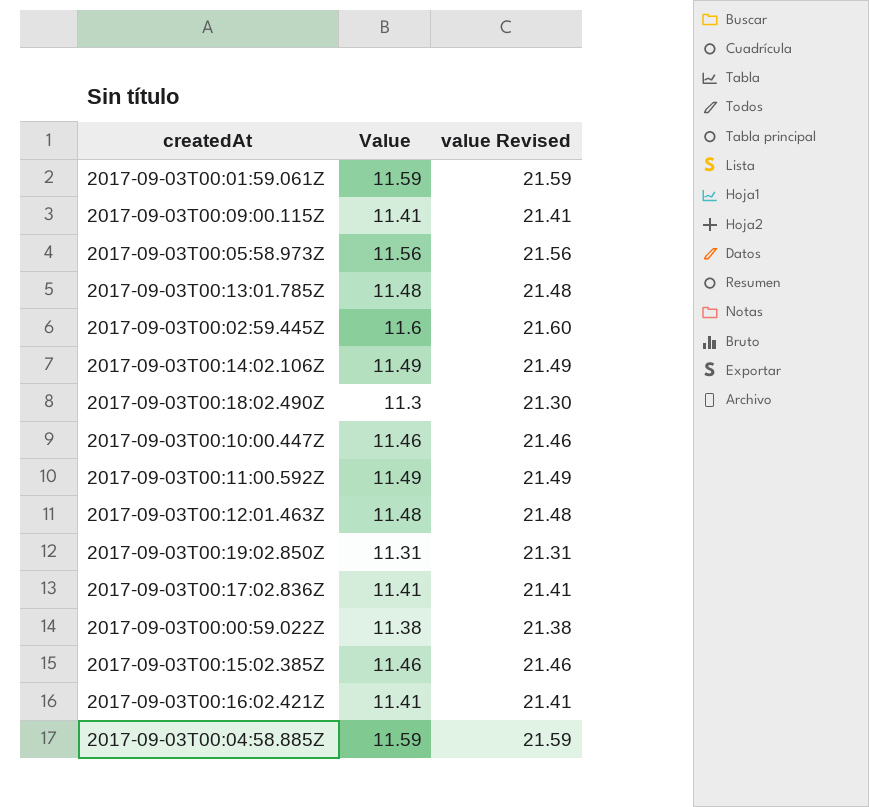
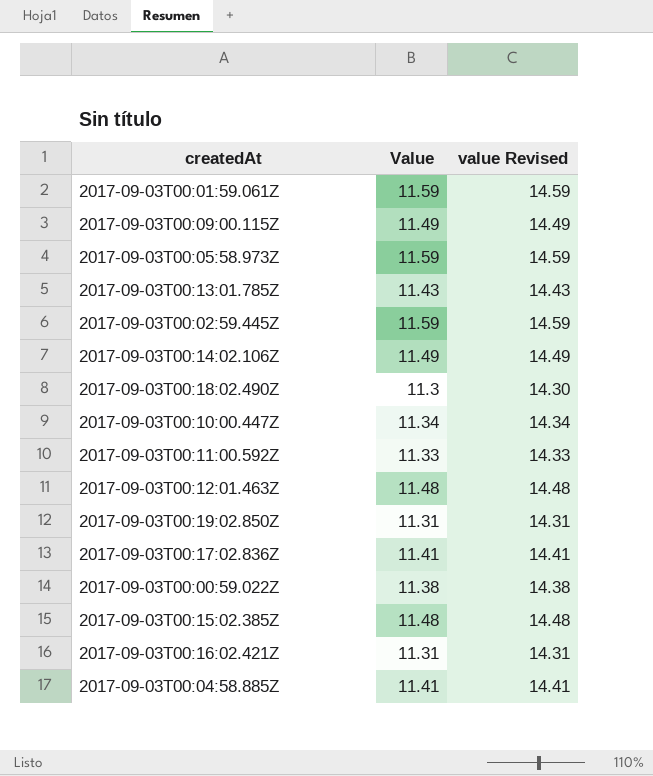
column value Revised | formula: [Value] + 10 -> [Value] + 3
2017-09-03T00:09:00.115Z | Value: 11.41 -> 11.49
2017-09-03T00:05:58.973Z | Value: 11.56 -> 11.59
2017-09-03T00:13:01.785Z | Value: 11.48 -> 11.43
2017-09-03T00:02:59.445Z | Value: 11.6 -> 11.59
2017-09-03T00:10:00.447Z | Value: 11.46 -> 11.34
2017-09-03T00:11:00.592Z | Value: 11.49 -> 11.33
2017-09-03T00:15:02.385Z | Value: 11.46 -> 11.48
2017-09-03T00:16:02.421Z | Value: 11.41 -> 11.31
2017-09-03T00:04:58.885Z | Value: 11.59 -> 11.41

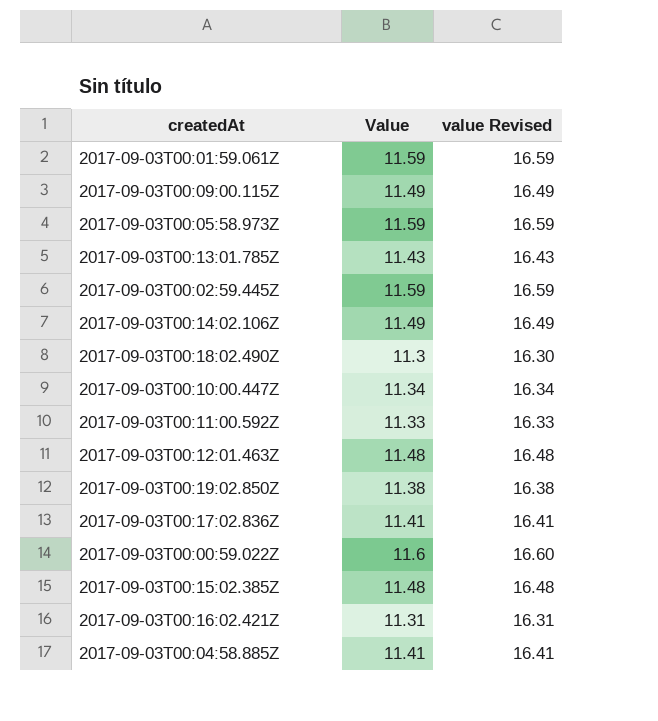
column value Revised | formula: [Value] + 3 -> [Value] + 5
2017-09-03T00:19:02.850Z | Value: 11.31 -> 11.38
2017-09-03T00:00:59.022Z | Value: 11.38 -> 11.6

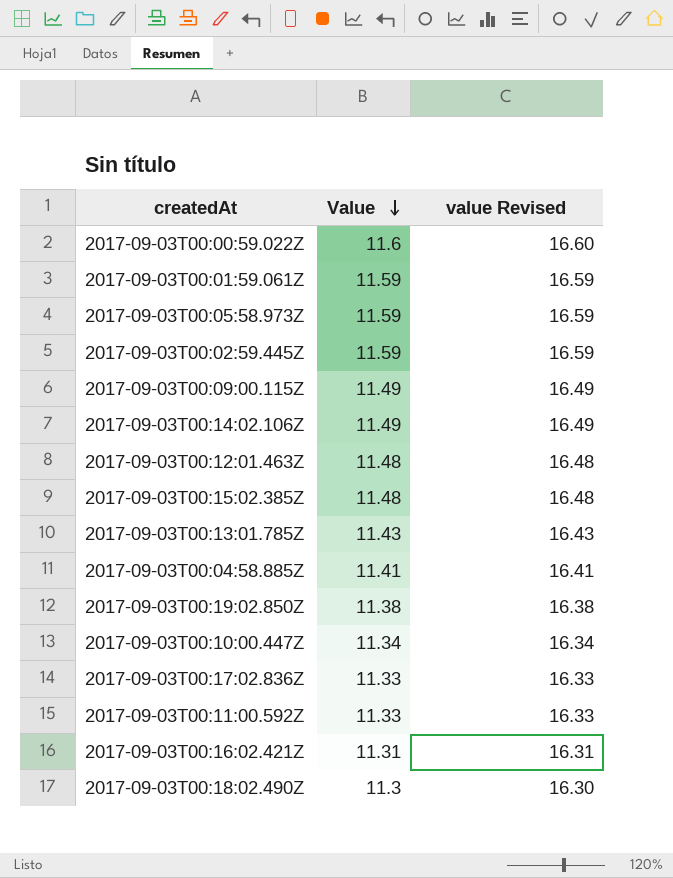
row order: none -> Value descending
2017-09-03T00:17:02.836Z | Value: 11.41 -> 11.33
2017-09-03T00:17:02.836Z | value Revised: 16.41 -> 16.33

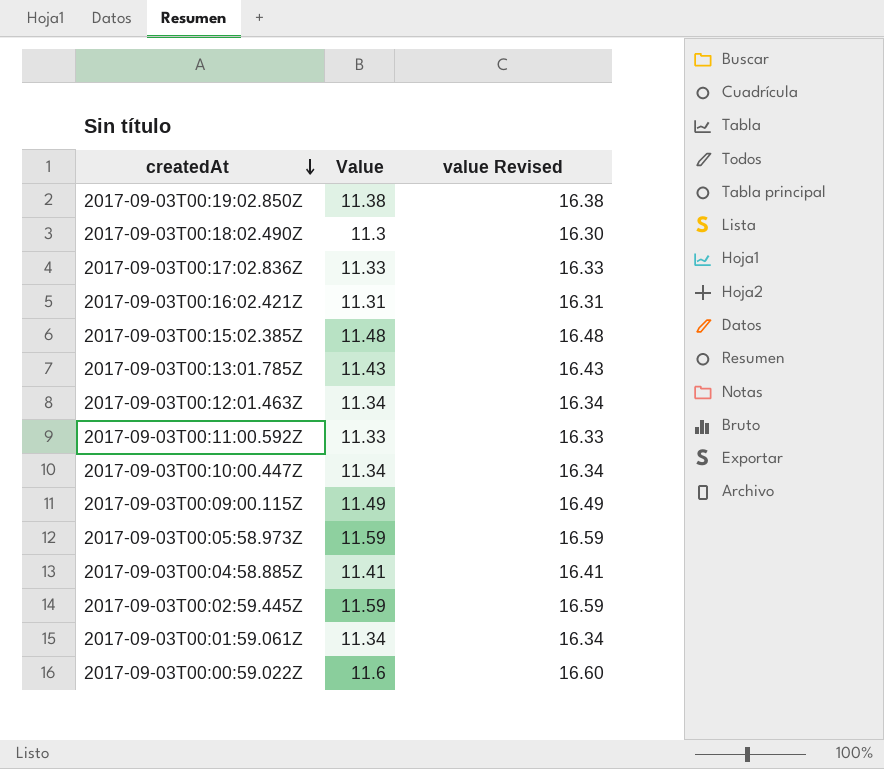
row order: Value descending -> createdAt descending
row 2017-09-03T00:14:02.106Z: 11.49 | 16.49 -> none
2017-09-03T00:12:01.463Z | Value: 11.48 -> 11.34
2017-09-03T00:12:01.463Z | value Revised: 16.48 -> 16.34
2017-09-03T00:01:59.061Z | Value: 11.59 -> 11.34
2017-09-03T00:01:59.061Z | value Revised: 16.59 -> 16.34

